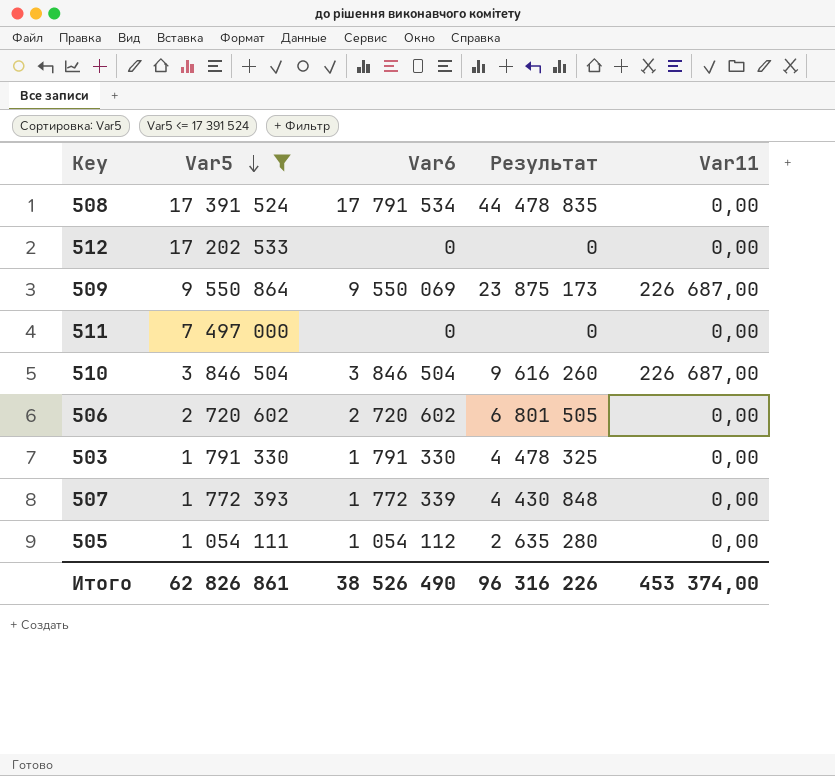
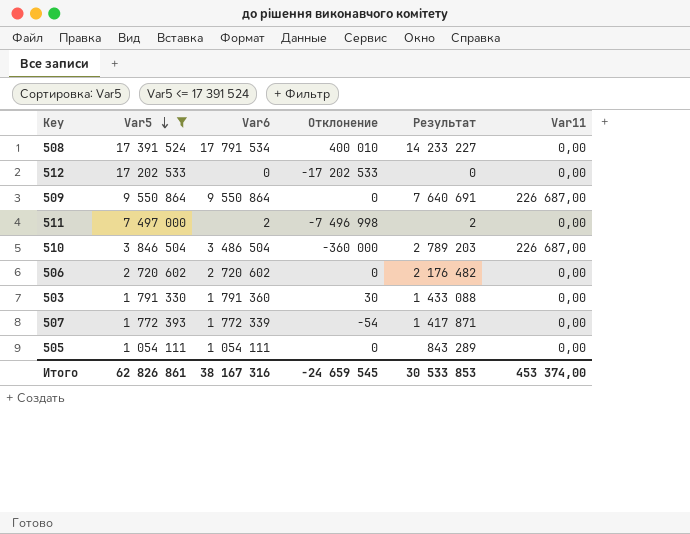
column Отклонение | formula: none -> [Var6] - [Var5]
column Результат | formula: [Var6] * 2,5 -> [Var6] * 0,8
509 | Var6: 9 550 069 -> 9 550 864
511 | Var6: 0 -> 2
510 | Var6: 3 846 504 -> 3 486 504
503 | Var6: 1 791 330 -> 1 791 360
505 | Var6: 1 054 112 -> 1 054 111
Итого | Var6: 38 526 490 -> 38 167 316
Итого | Результат: 96 316 226 -> 30 533 853

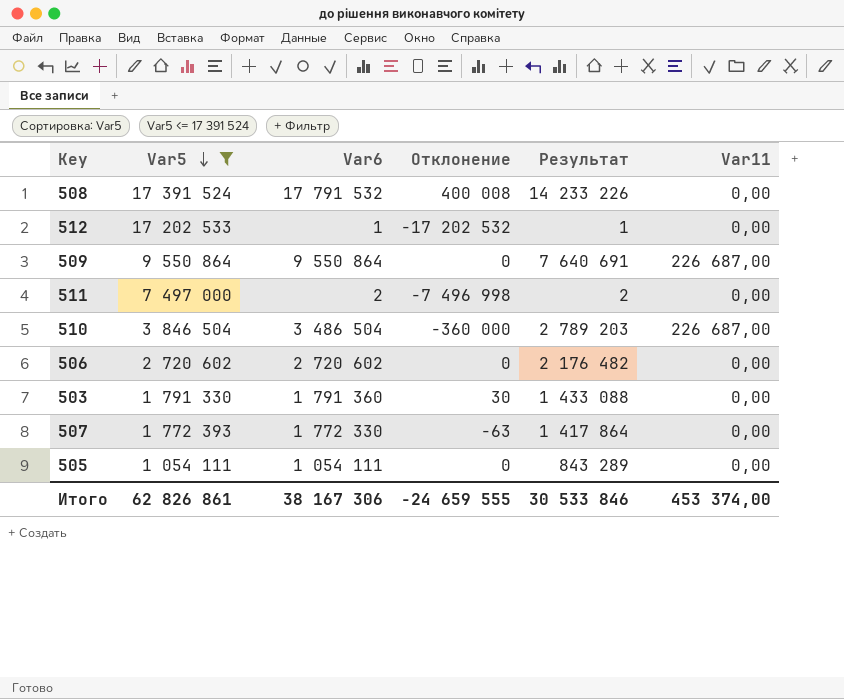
508 | Var6: 17 791 534 -> 17 791 532
508 | Отклонение: 400 010 -> 400 008
508 | Результат: 14 233 227 -> 14 233 226
512 | Var6: 0 -> 1
512 | Отклонение: -17 202 533 -> -17 202 532
512 | Результат: 0 -> 1
507 | Var6: 1 772 339 -> 1 772 330
507 | Отклонение: -54 -> -63
507 | Результат: 1 417 871 -> 1 417 864
Итого | Var6: 38 167 316 -> 38 167 306
Итого | Отклонение: -24 659 545 -> -24 659 555
Итого | Результат: 30 533 853 -> 30 533 846

